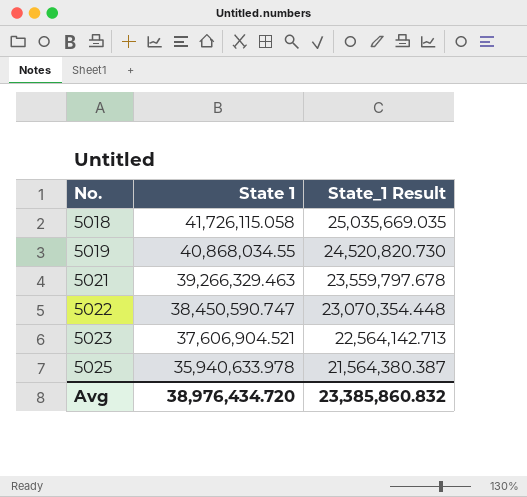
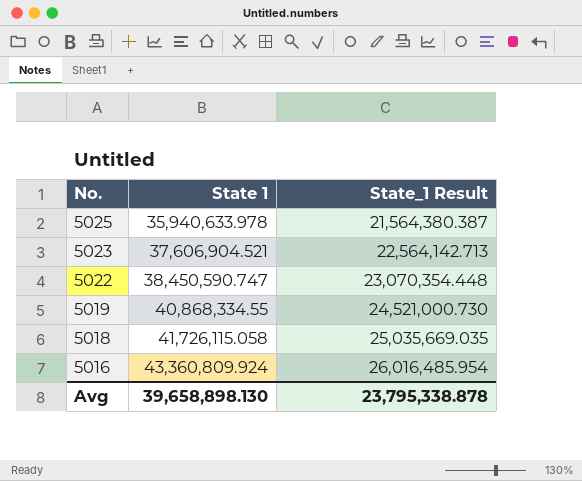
row order: No. ascending -> No. descending
row 5021: 39,266,329.463 | 23,559,797.678 -> none
5019 | State 1: 40,868,034.55 -> 40,868,334.55
5019 | State_1 Result: 24,520,820.730 -> 24,521,000.730
row 5016: none -> 43,360,809.924 | 26,016,485.954
Avg | State 1: 38,976,434.720 -> 39,658,898.130
Avg | State_1 Result: 23,385,860.832 -> 23,795,338.878

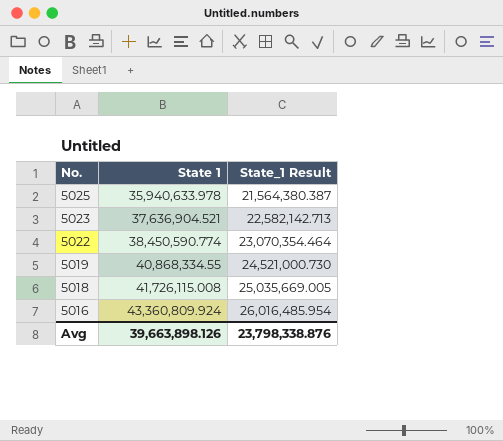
5023 | State 1: 37,606,904.521 -> 37,636,904.521
5023 | State_1 Result: 22,564,142.713 -> 22,582,142.713
5022 | State 1: 38,450,590.747 -> 38,450,590.774
5022 | State_1 Result: 23,070,354.448 -> 23,070,354.464
5018 | State 1: 41,726,115.058 -> 41,726,115.008
5018 | State_1 Result: 25,035,669.035 -> 25,035,669.005
Avg | State 1: 39,658,898.130 -> 39,663,898.126
Avg | State_1 Result: 23,795,338.878 -> 23,798,338.876

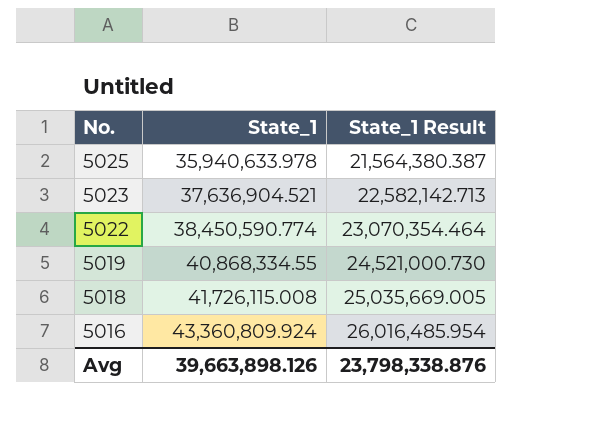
column name: State 1 -> State_1

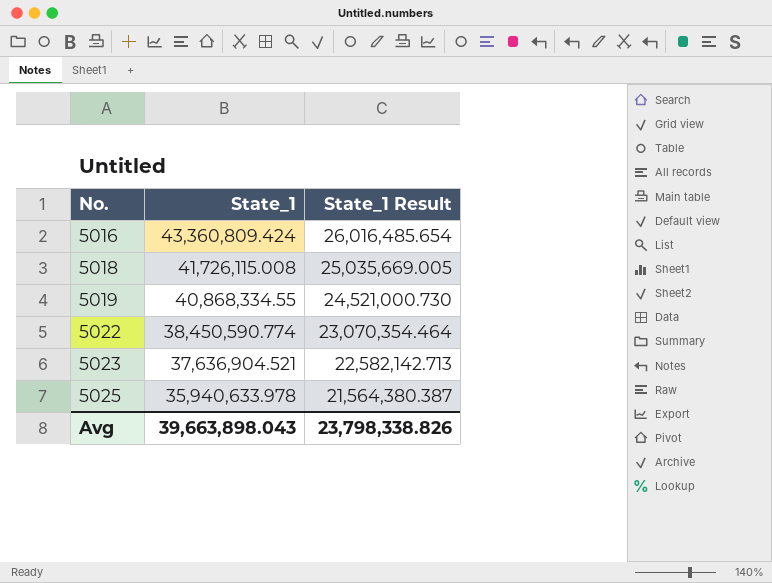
row order: No. descending -> No. ascending
5016 | State_1: 43,360,809.924 -> 43,360,809.424
5016 | State_1 Result: 26,016,485.954 -> 26,016,485.654
Avg | State_1: 39,663,898.126 -> 39,663,898.043
Avg | State_1 Result: 23,798,338.876 -> 23,798,338.826

